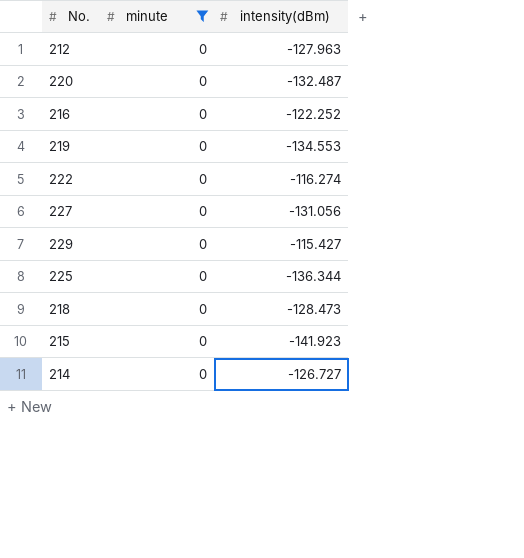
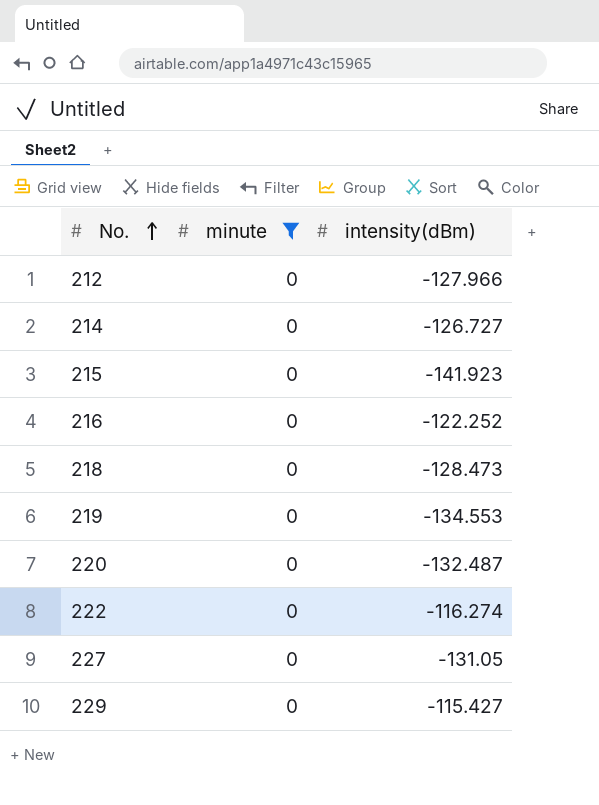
row order: none -> No. ascending
row 225: 0 | -136.344 -> none
212 | intensity(dBm): -127.963 -> -127.966
227 | intensity(dBm): -131.056 -> -131.05

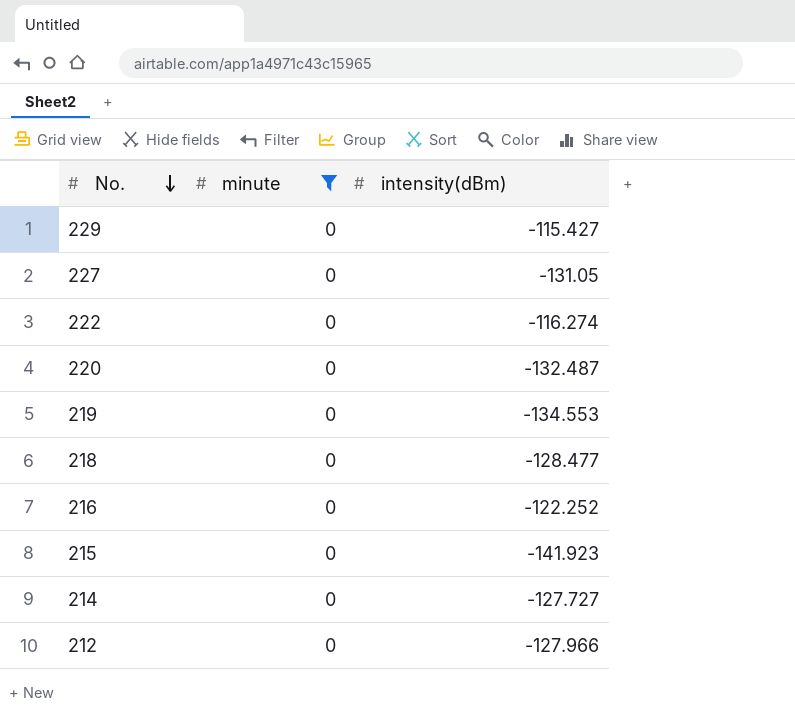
row order: No. ascending -> No. descending
218 | intensity(dBm): -128.473 -> -128.477
214 | intensity(dBm): -126.727 -> -127.727

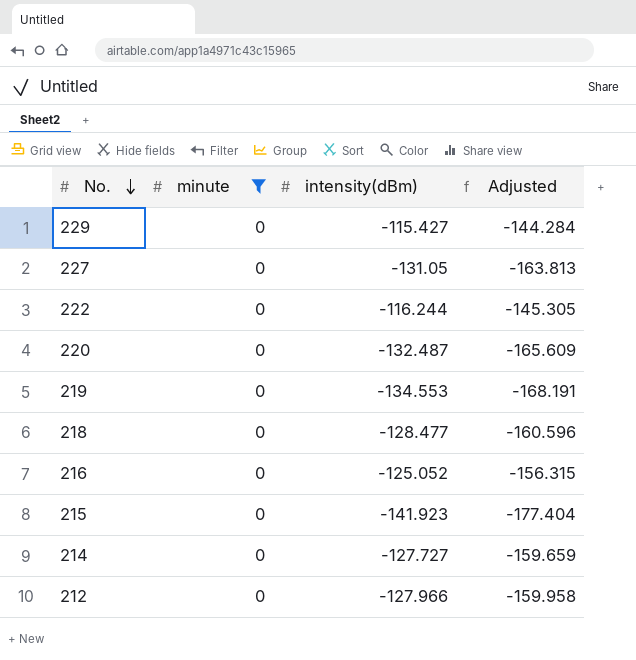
column Adjusted | formula: none -> [intensity(dBm)] * 1.25
222 | intensity(dBm): -116.274 -> -116.244
216 | intensity(dBm): -122.252 -> -125.052

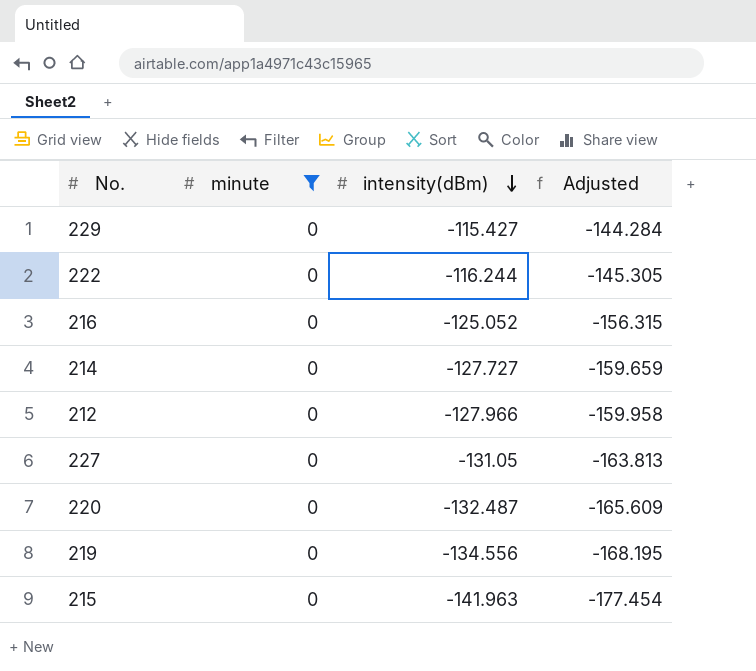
row order: No. descending -> intensity(dBm) descending
row 218: 0 | -128.477 | -160.596 -> none
219 | intensity(dBm): -134.553 -> -134.556
219 | Adjusted: -168.191 -> -168.195
215 | intensity(dBm): -141.923 -> -141.963
215 | Adjusted: -177.404 -> -177.454

